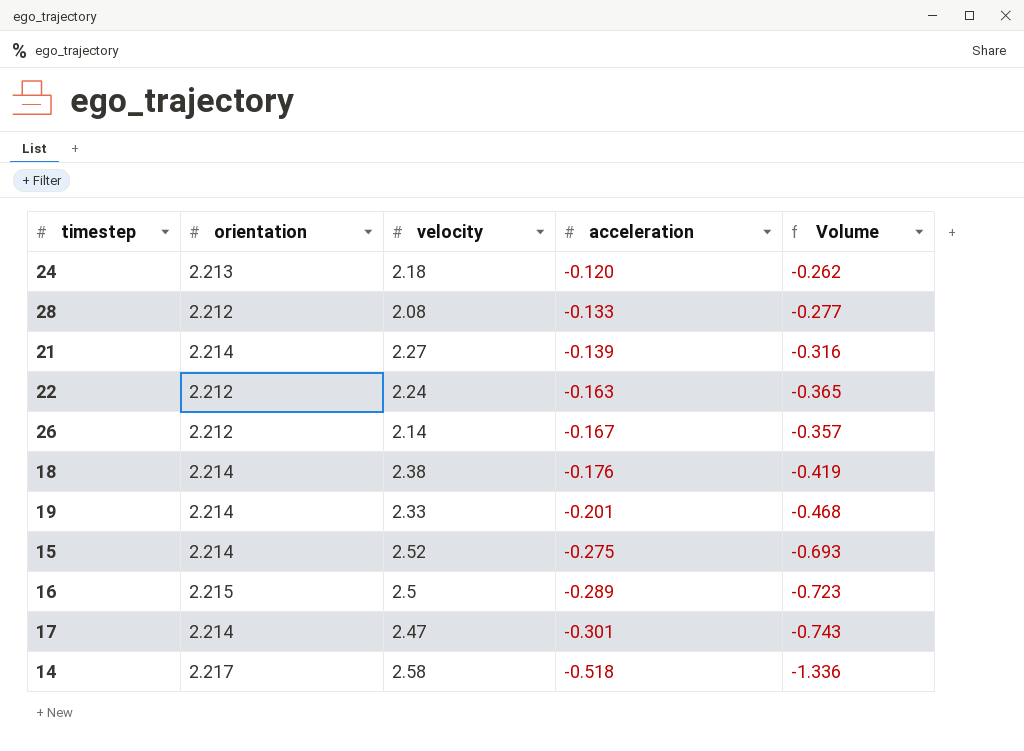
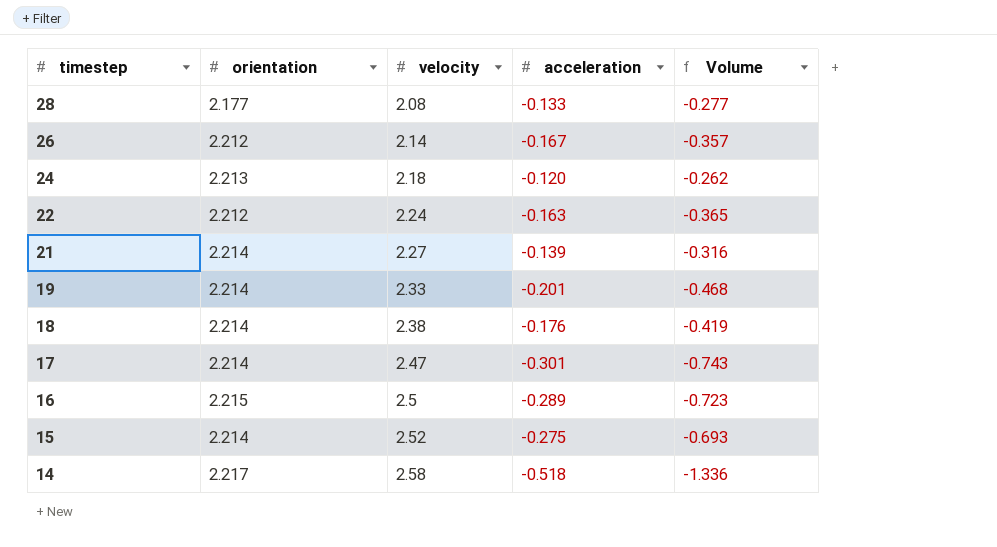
row order: acceleration descending -> timestep descending
28 | orientation: 2.212 -> 2.177

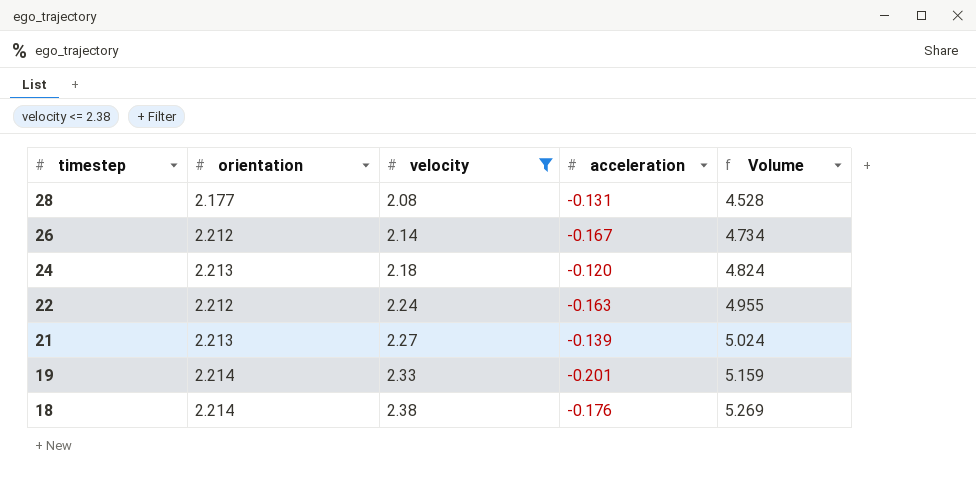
filter: none -> velocity <= 2.38
column Volume | formula: [velocity] * [acceleration] -> [orientation] * [velocity]
28 | acceleration: -0.133 -> -0.131
21 | orientation: 2.214 -> 2.213

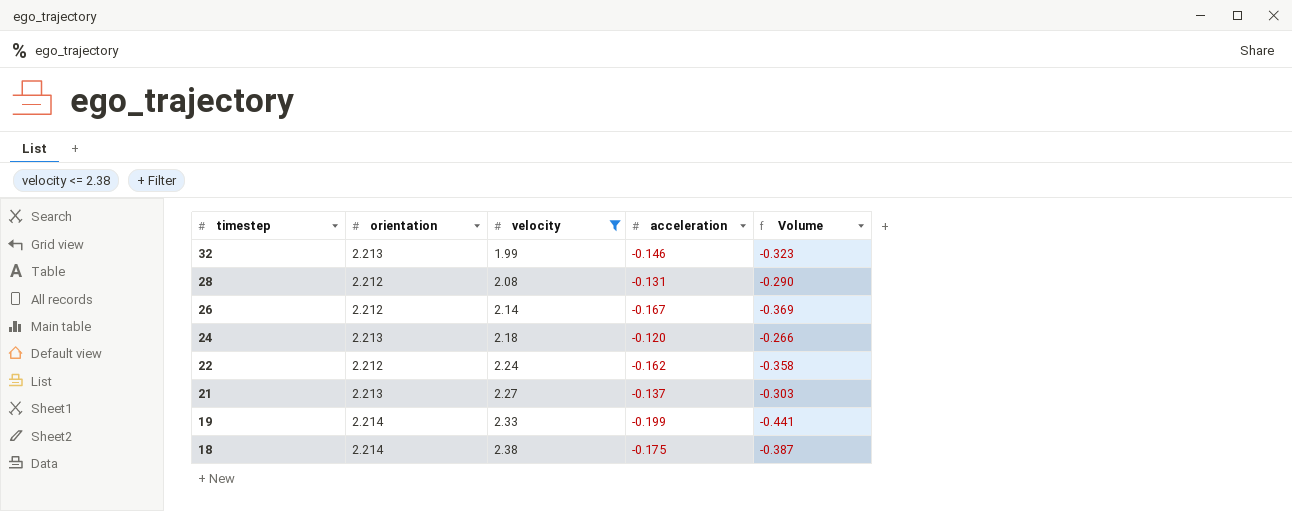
column Volume | formula: [orientation] * [velocity] -> [orientation] * [acceleration]
row 32: none -> 2.213 | 1.99 | -0.146 | -0.323
28 | orientation: 2.177 -> 2.212
22 | acceleration: -0.163 -> -0.162
21 | acceleration: -0.139 -> -0.137
19 | acceleration: -0.201 -> -0.199
18 | acceleration: -0.176 -> -0.175

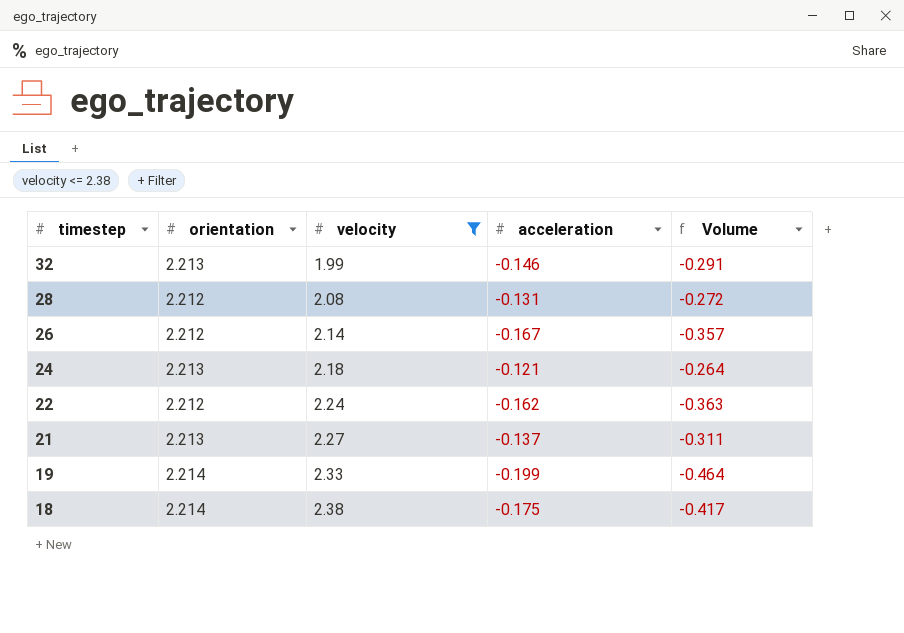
column Volume | formula: [orientation] * [acceleration] -> [velocity] * [acceleration]
24 | acceleration: -0.120 -> -0.121

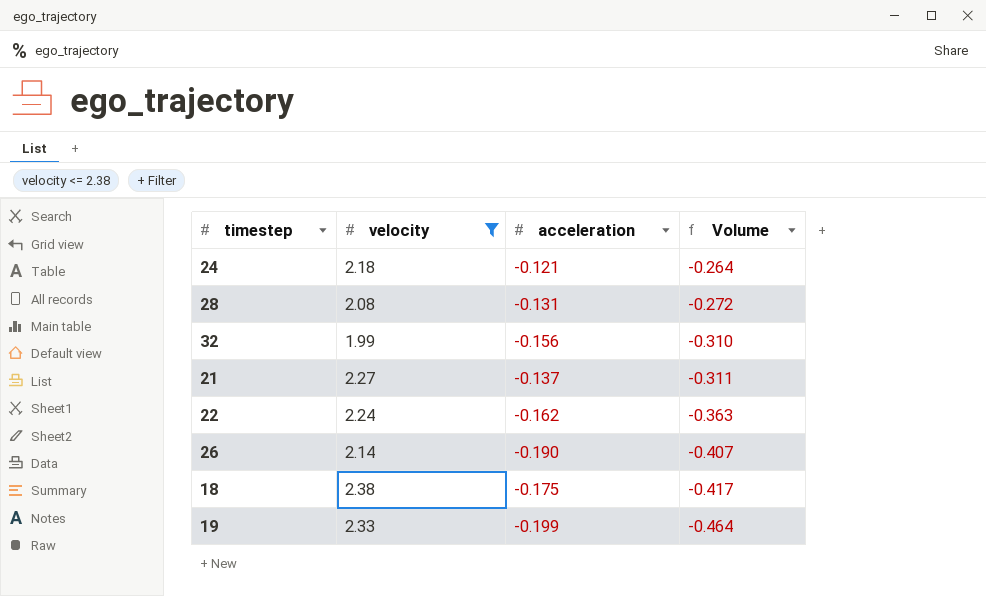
row order: timestep descending -> Volume descending
column orientation | position: 2 -> none
32 | acceleration: -0.146 -> -0.156
32 | Volume: -0.291 -> -0.310
26 | acceleration: -0.167 -> -0.190
26 | Volume: -0.357 -> -0.407

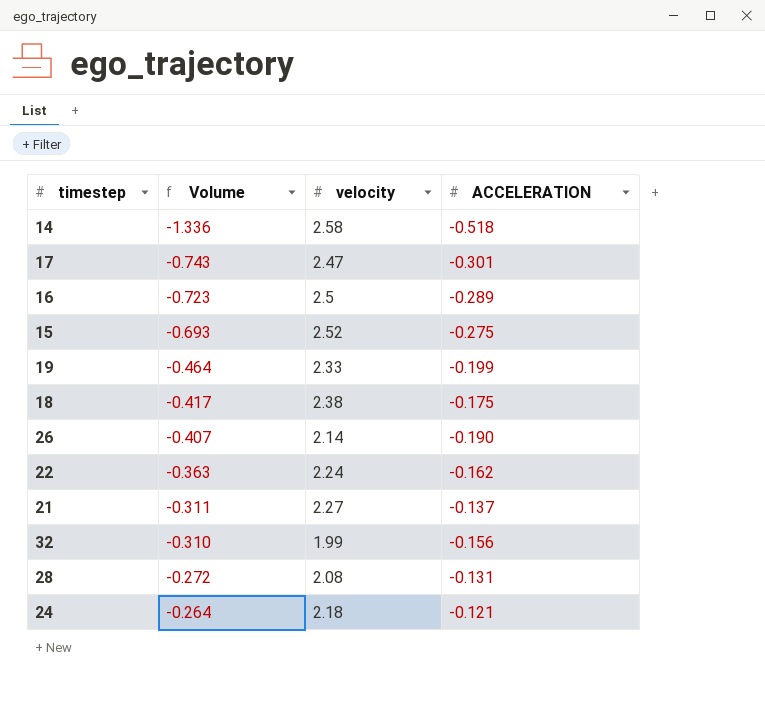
filter: velocity <= 2.38 -> none
row order: Volume descending -> Volume ascending
column Volume | position: 4 -> 2
column name: acceleration -> ACCELERATION

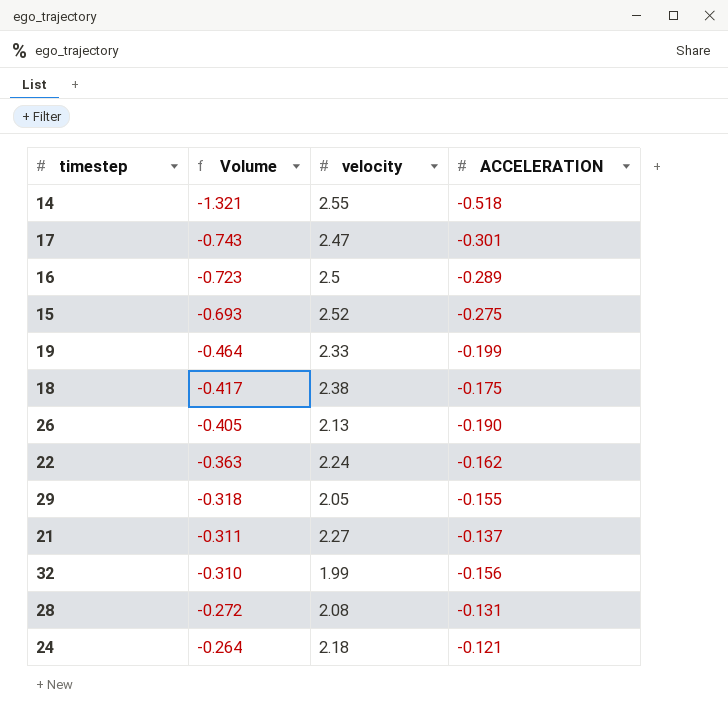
14 | Volume: -1.336 -> -1.321
14 | velocity: 2.58 -> 2.55
26 | Volume: -0.407 -> -0.405
26 | velocity: 2.14 -> 2.13
row 29: none -> -0.318 | 2.05 | -0.155

